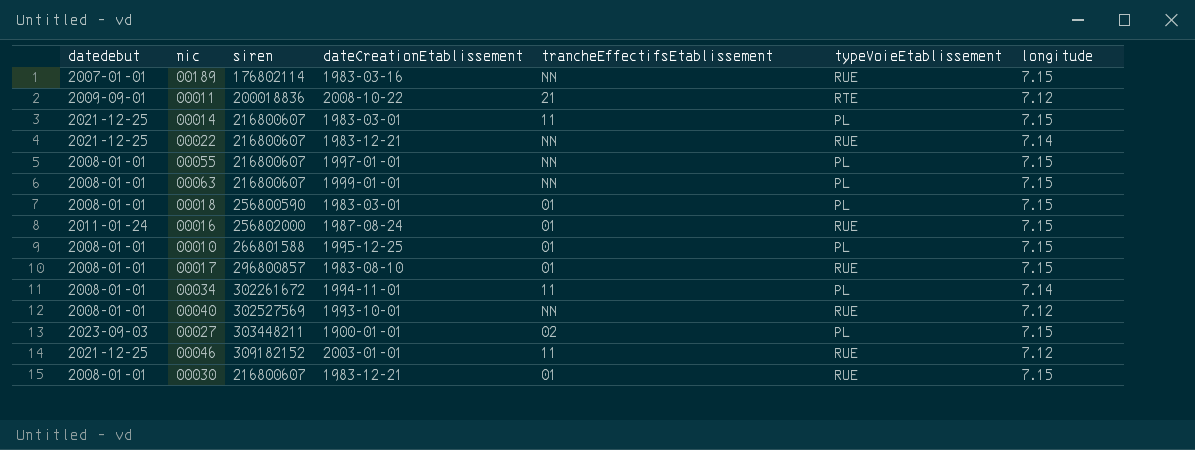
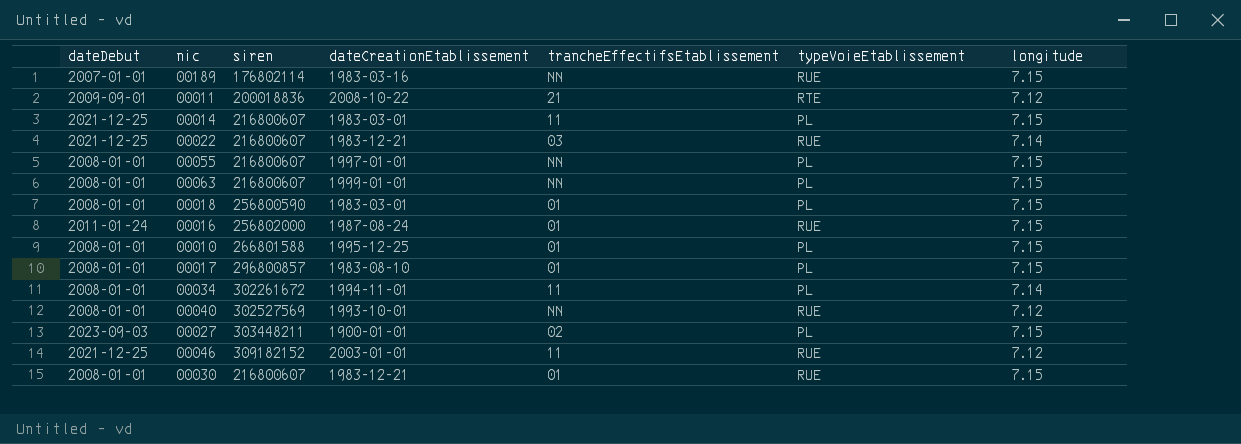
column name: datedebut -> dateDebut
00022 | trancheEffectifsEtablissement: NN -> 03
00017 | typeVoieEtablissement: RUE -> PL

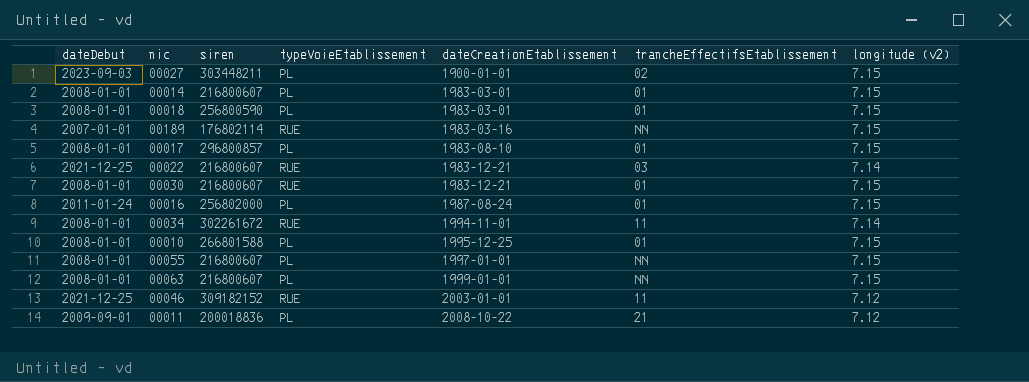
row order: none -> dateCreationEtablissement ascending
column typeVoieEtablissement | position: 6 -> 4
column name: longitude -> longitude (v2)
row 00040: 2008-01-01 | 302527569 | 1993-10-01 | NN | RUE | 7.12 -> none
00014 | dateDebut: 2021-12-25 -> 2008-01-01
00014 | trancheEffectifsEtablissement: 11 -> 01
00016 | typeVoieEtablissement: RUE -> PL
00034 | typeVoieEtablissement: PL -> RUE
00011 | typeVoieEtablissement: RTE -> PL

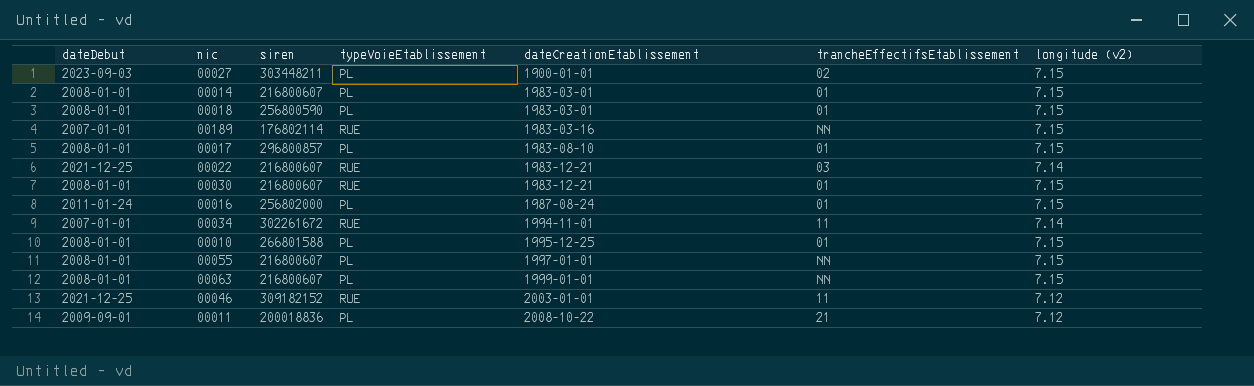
00034 | dateDebut: 2008-01-01 -> 2007-01-01

